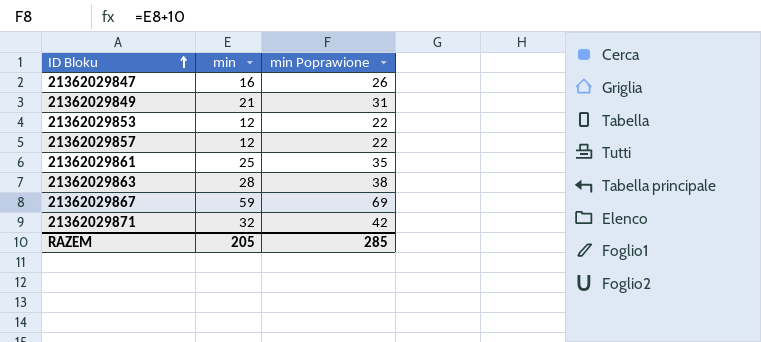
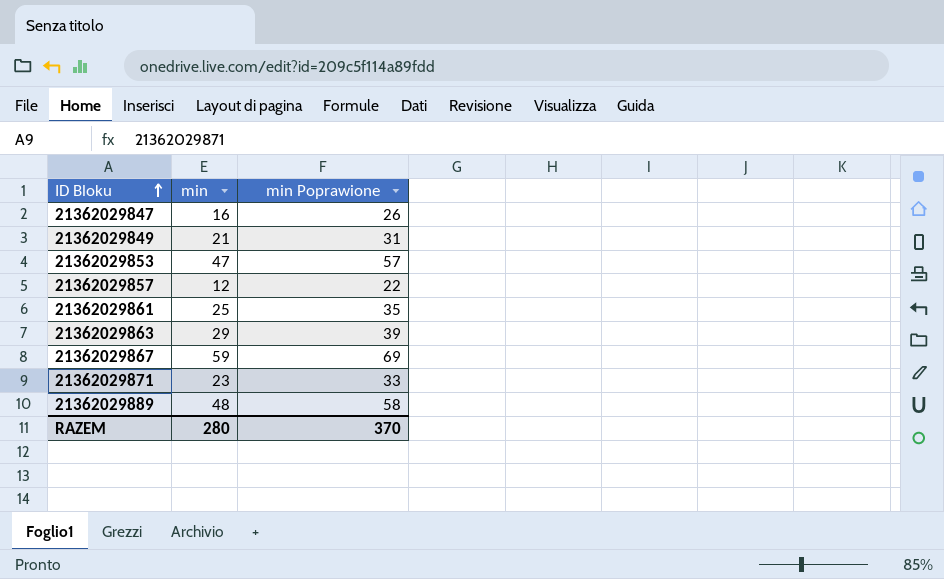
21362029853 | min: 12 -> 47
21362029853 | min Poprawione: 22 -> 57
21362029863 | min: 28 -> 29
21362029863 | min Poprawione: 38 -> 39
21362029871 | min: 32 -> 23
21362029871 | min Poprawione: 42 -> 33
row 21362029889: none -> 48 | 58
RAZEM | min: 205 -> 280
RAZEM | min Poprawione: 285 -> 370

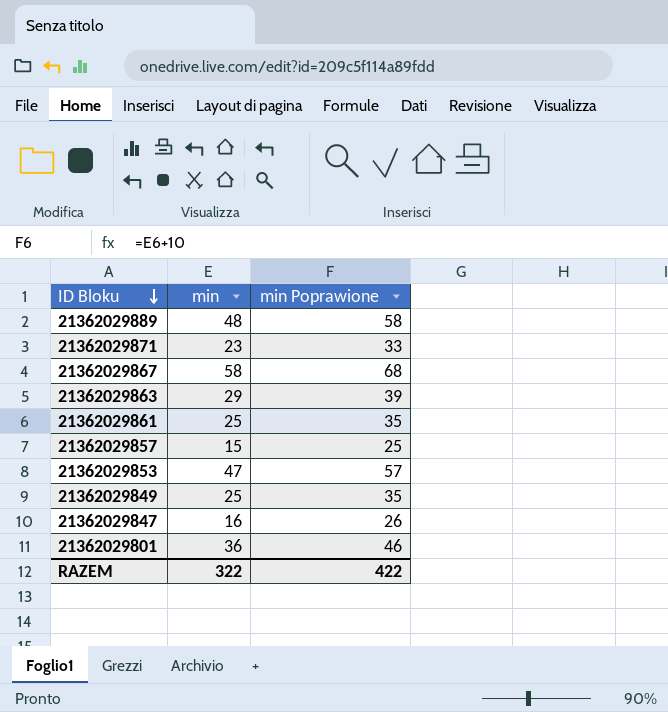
row order: ID Bloku ascending -> ID Bloku descending
21362029867 | min: 59 -> 58
21362029867 | min Poprawione: 69 -> 68
21362029857 | min: 12 -> 15
21362029857 | min Poprawione: 22 -> 25
21362029849 | min: 21 -> 25
21362029849 | min Poprawione: 31 -> 35
row 21362029801: none -> 36 | 46
RAZEM | min: 280 -> 322
RAZEM | min Poprawione: 370 -> 422

